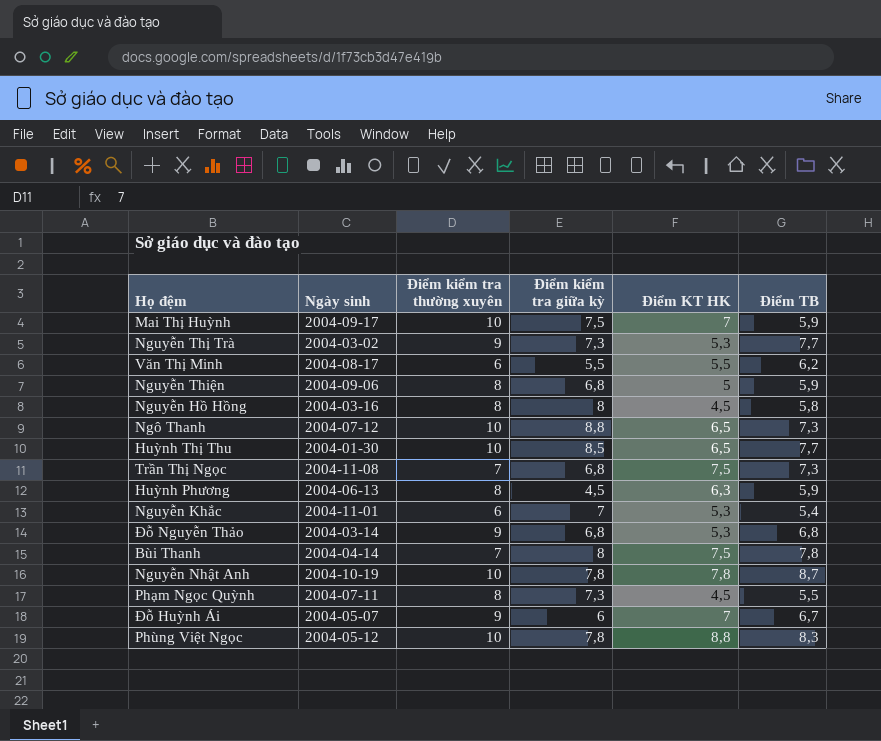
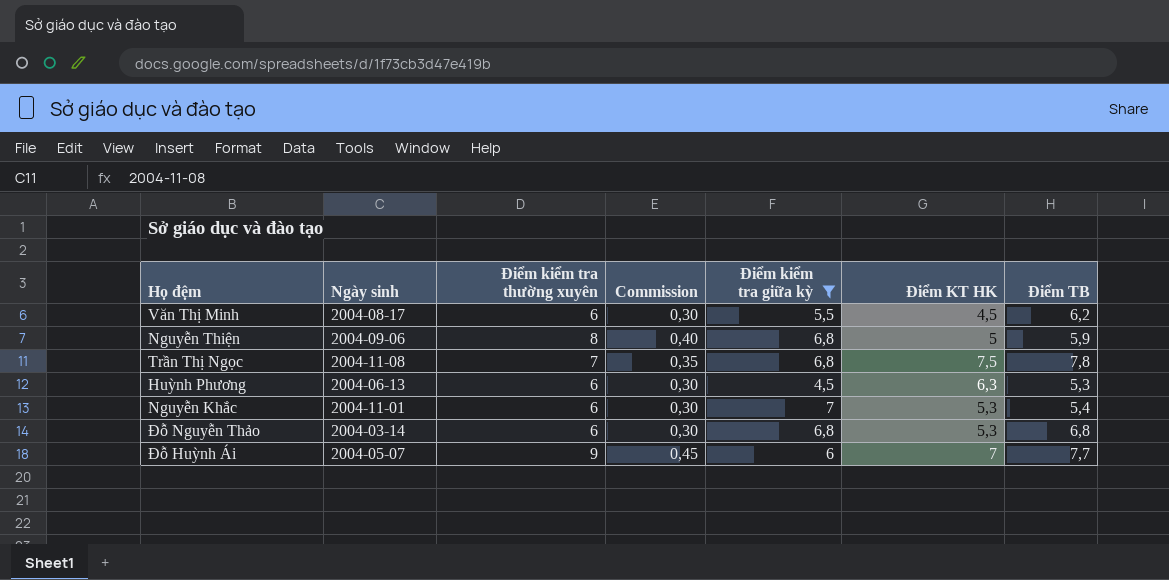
filter: none -> Điểm kiểm tra giữa kỳ <= 7
column Commission | formula: none -> [Điểm kiểm tra thường xuyên] * 0,05
Văn Thị Minh | Điểm KT HK: 5,5 -> 4,5
Trần Thị Ngọc | Điểm TB: 7,3 -> 7,8
Huỳnh Phương | Điểm kiểm tra thường xuyên: 8 -> 6
Huỳnh Phương | Điểm TB: 5,9 -> 5,3
Đỗ Nguyễn Thảo | Điểm kiểm tra thường xuyên: 9 -> 6
Đỗ Huỳnh Ái | Điểm TB: 6,7 -> 7,7

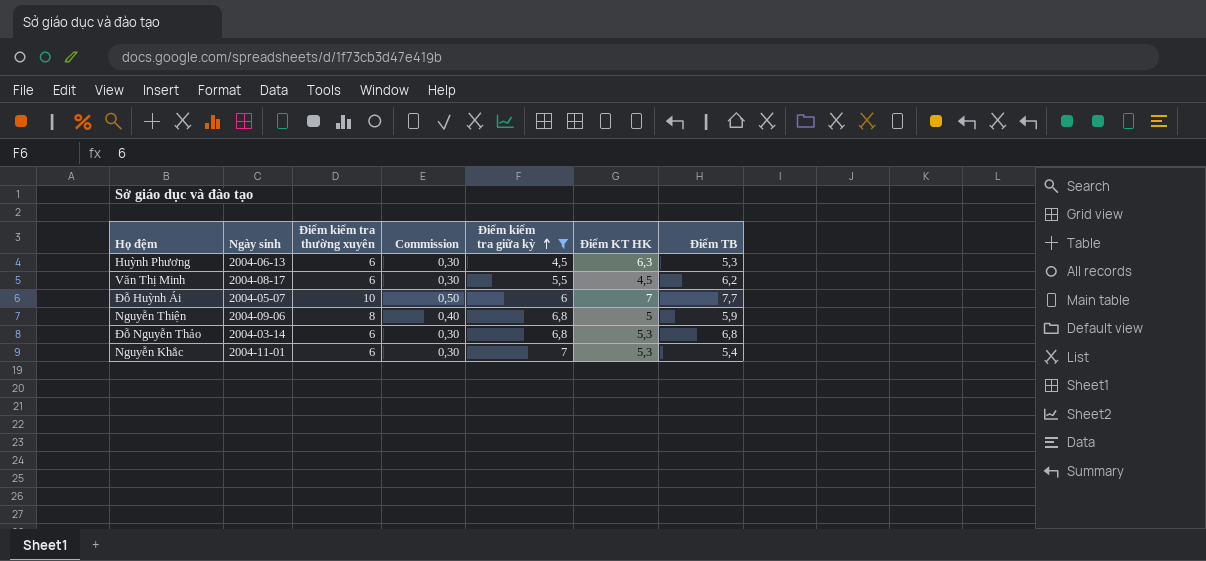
row order: none -> Điểm kiểm tra giữa kỳ ascending
row Trần Thị Ngọc: 2004-11-08 | 7 | 0,35 | 6,8 | 7,5 | 7,8 -> none
Đỗ Huỳnh Ái | Điểm kiểm tra thường xuyên: 9 -> 10
Đỗ Huỳnh Ái | Commission: 0,45 -> 0,50

